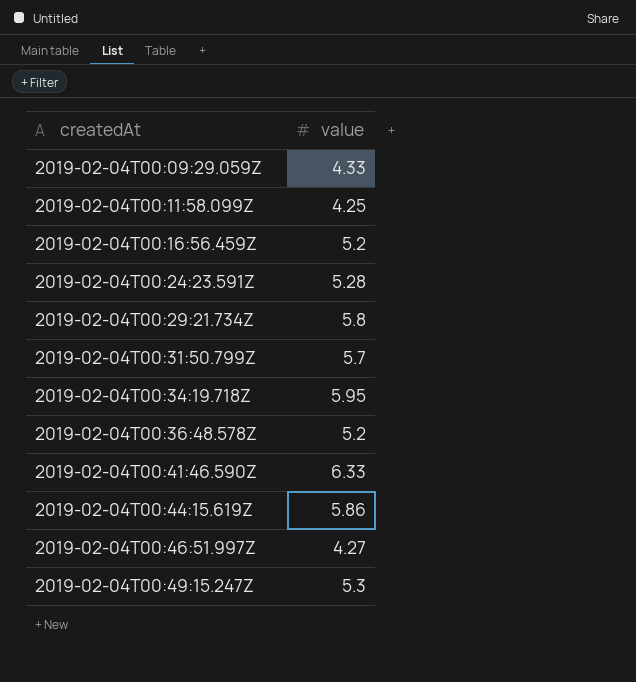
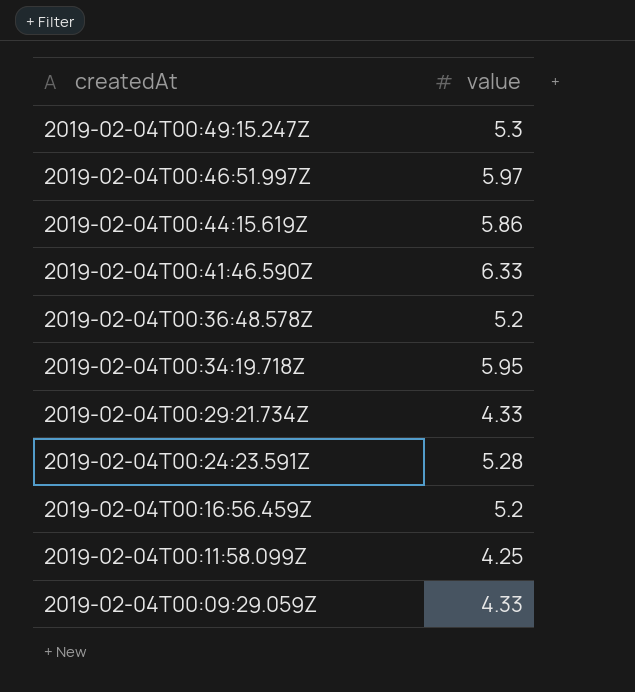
row order: createdAt ascending -> createdAt descending
row 2019-02-04T00:31:50.799Z: 5.7 -> none
2019-02-04T00:46:51.997Z | value: 4.27 -> 5.97
2019-02-04T00:29:21.734Z | value: 5.8 -> 4.33

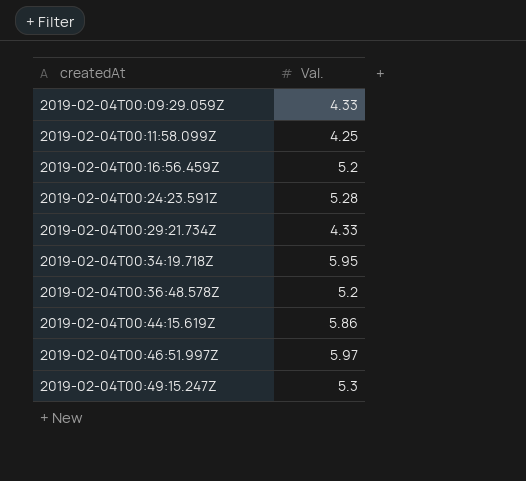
row order: createdAt descending -> createdAt ascending
column name: value -> Val.
row 2019-02-04T00:41:46.590Z: 6.33 -> none

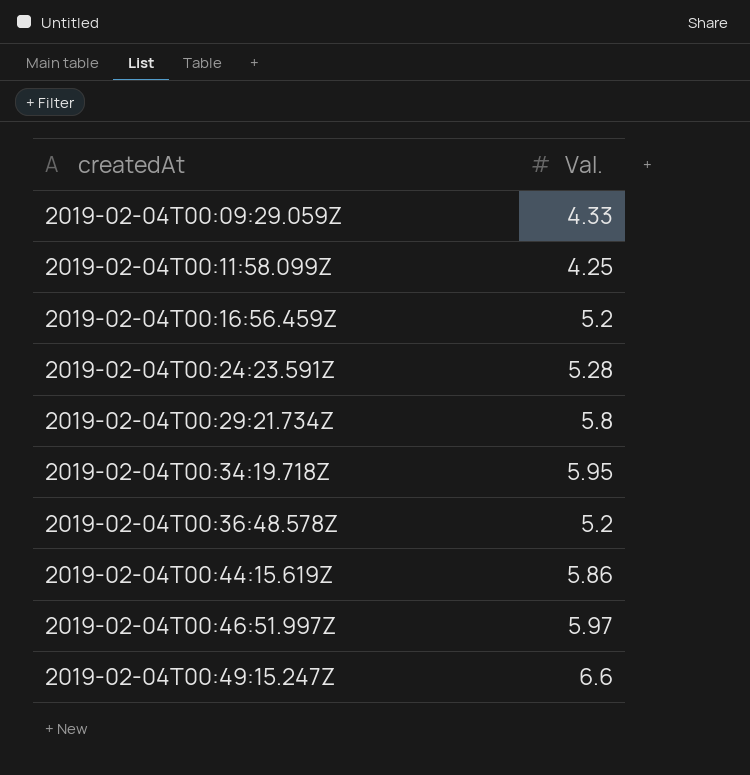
2019-02-04T00:29:21.734Z | Val.: 4.33 -> 5.8
2019-02-04T00:49:15.247Z | Val.: 5.3 -> 6.6

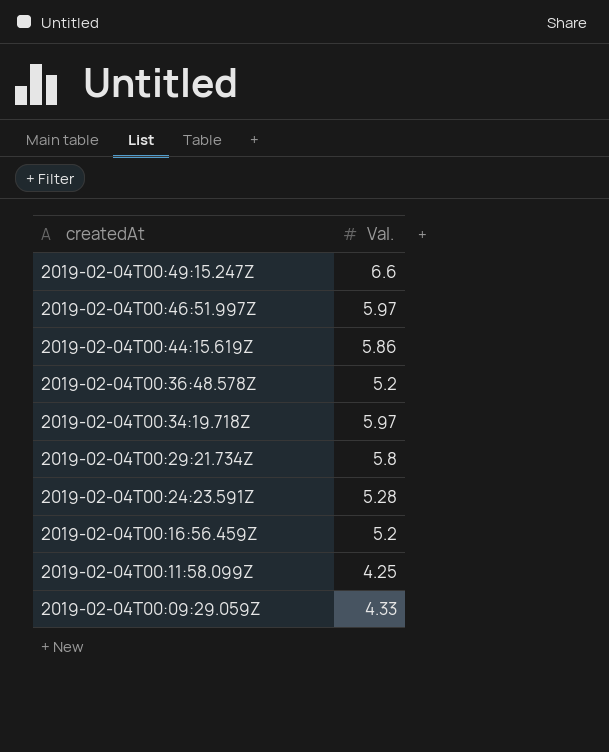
row order: createdAt ascending -> createdAt descending
2019-02-04T00:34:19.718Z | Val.: 5.95 -> 5.97

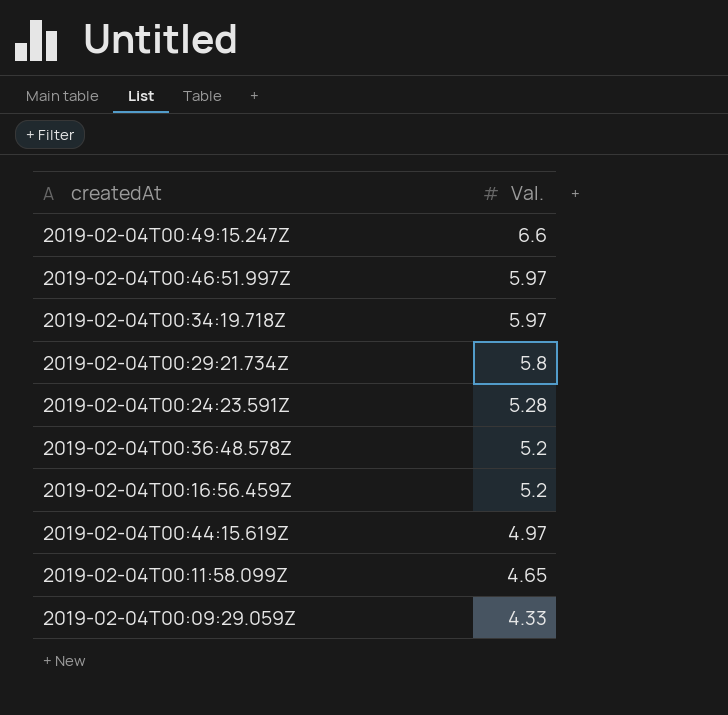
row order: createdAt descending -> Val. descending
2019-02-04T00:44:15.619Z | Val.: 5.86 -> 4.97
2019-02-04T00:11:58.099Z | Val.: 4.25 -> 4.65

